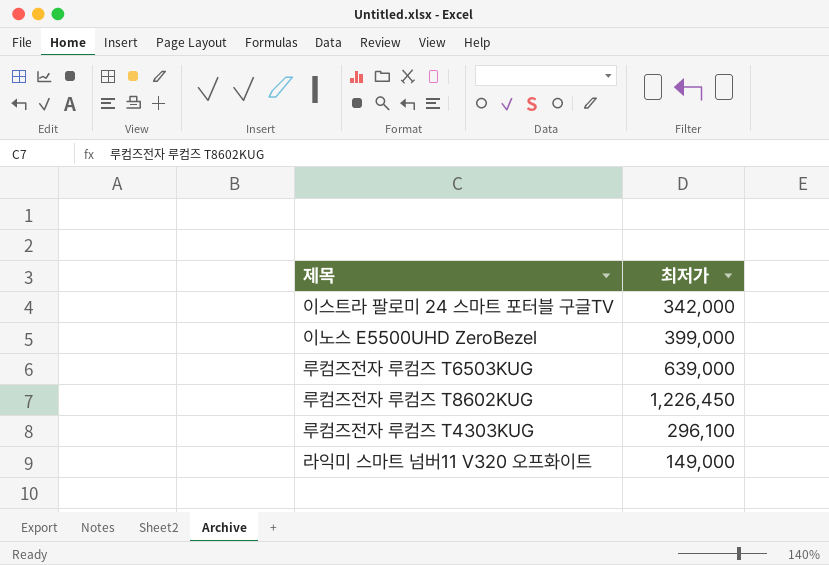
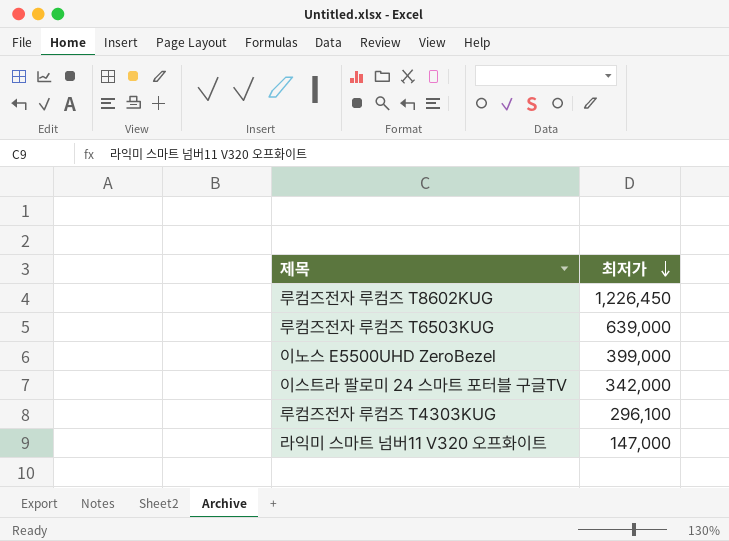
row order: none -> 최저가 descending
라익미 스마트 넘버11 V320 오프화이트 | 최저가: 149,000 -> 147,000

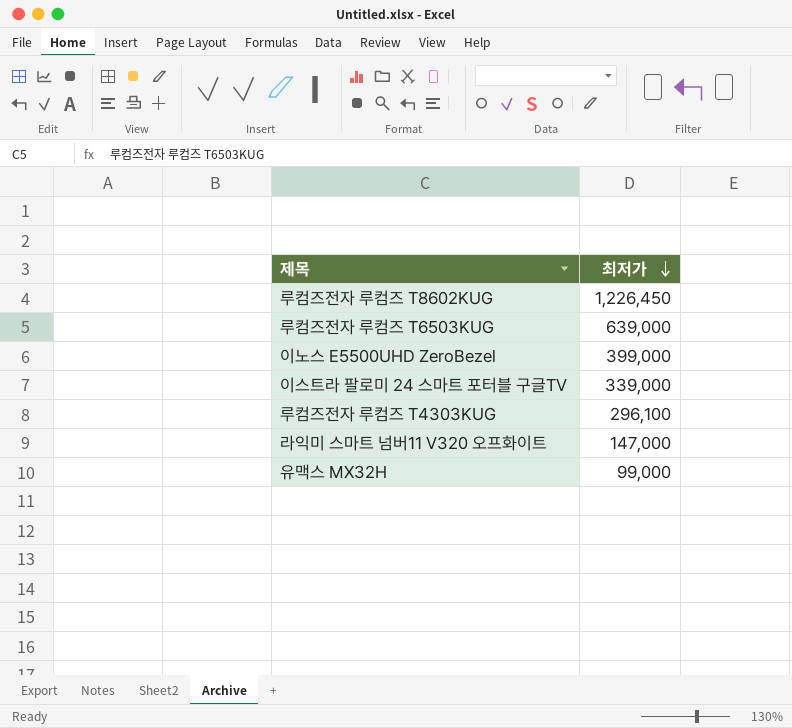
이스트라 팔로미 24 스마트 포터블 구글TV | 최저가: 342,000 -> 339,000
row 유맥스 MX32H: none -> 99,000

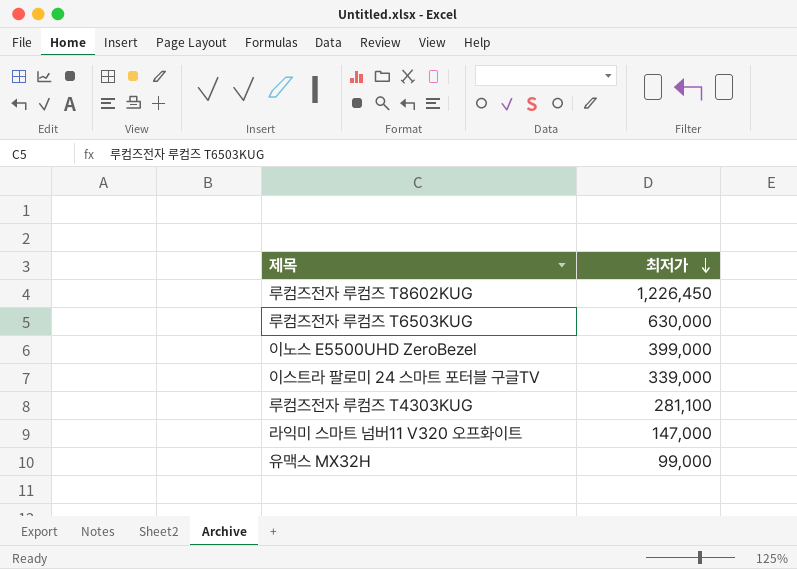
루컴즈전자 루컴즈 T6503KUG | 최저가: 639,000 -> 630,000
루컴즈전자 루컴즈 T4303KUG | 최저가: 296,100 -> 281,100

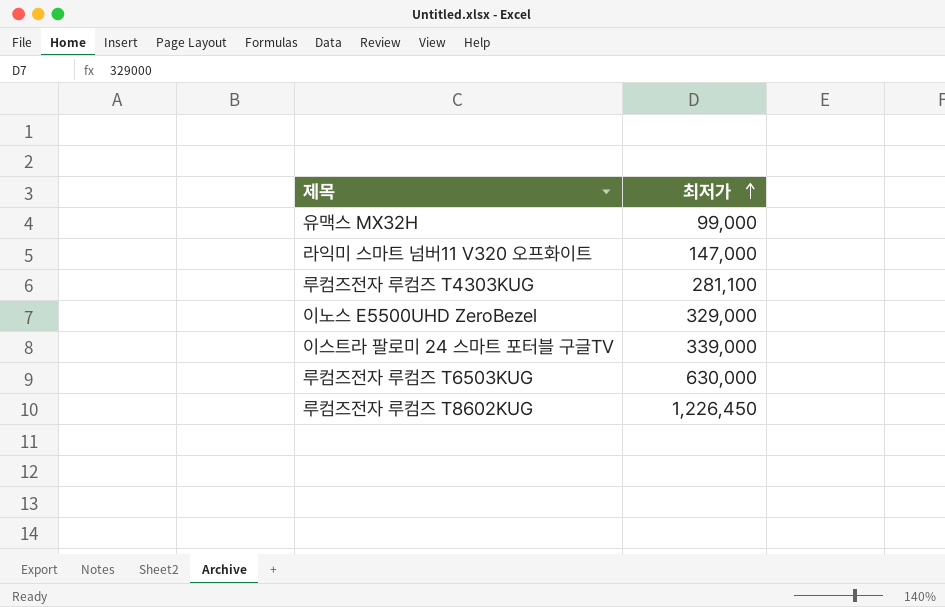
row order: 최저가 descending -> 최저가 ascending
이노스 E5500UHD ZeroBezel | 최저가: 399,000 -> 329,000

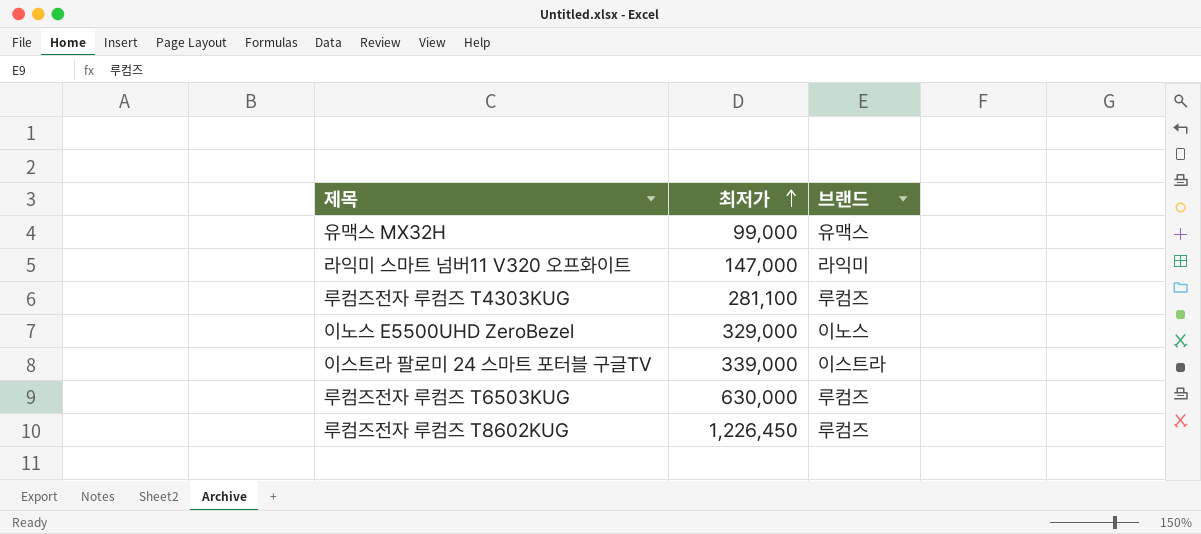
column 브랜드 | position: none -> 3

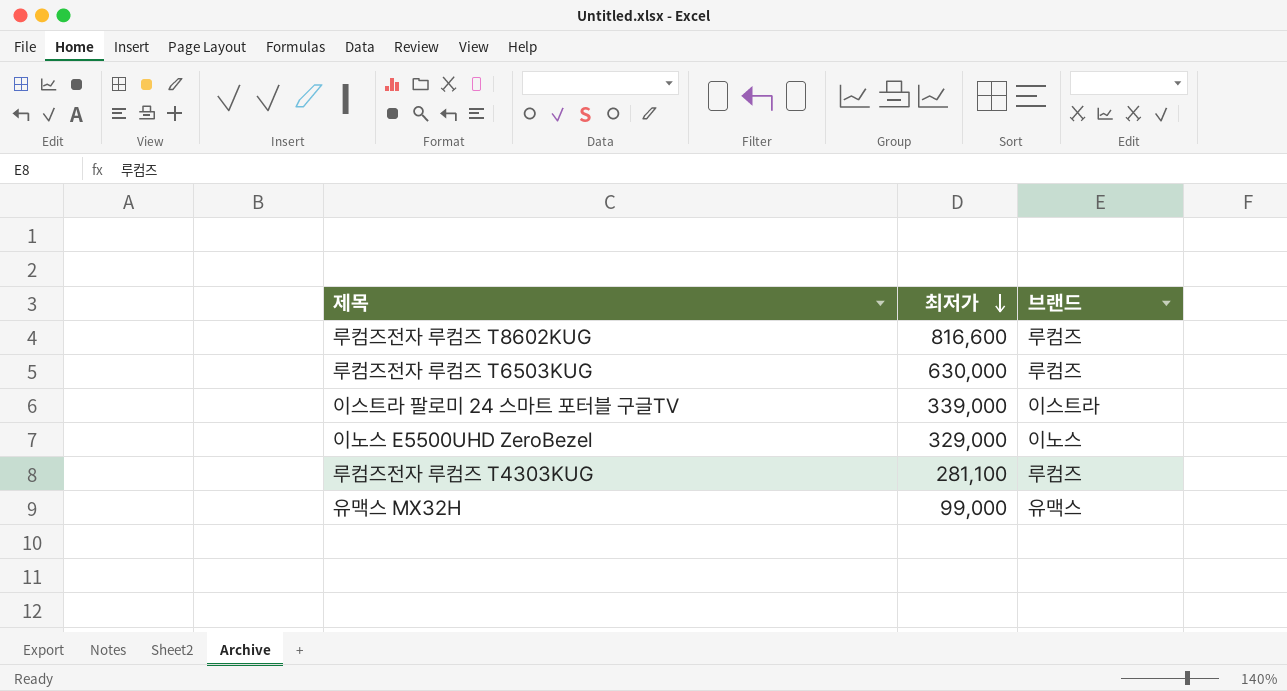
row order: 최저가 ascending -> 최저가 descending
row 라익미 스마트 넘버11 V320 오프화이트: 147,000 | 라익미 -> none
루컴즈전자 루컴즈 T8602KUG | 최저가: 1,226,450 -> 816,600

